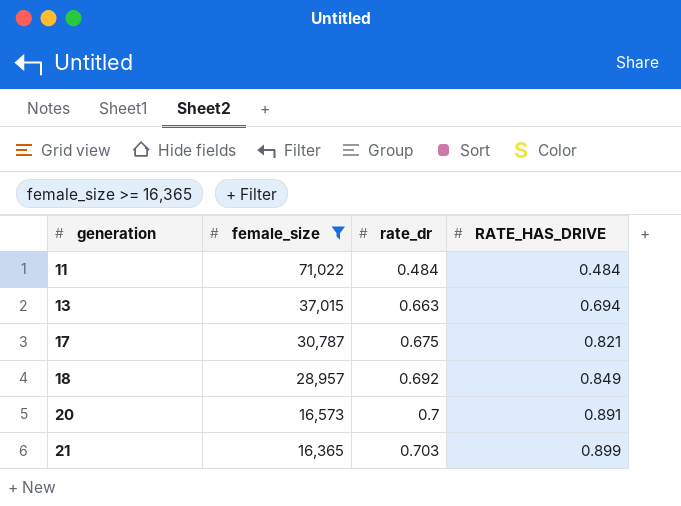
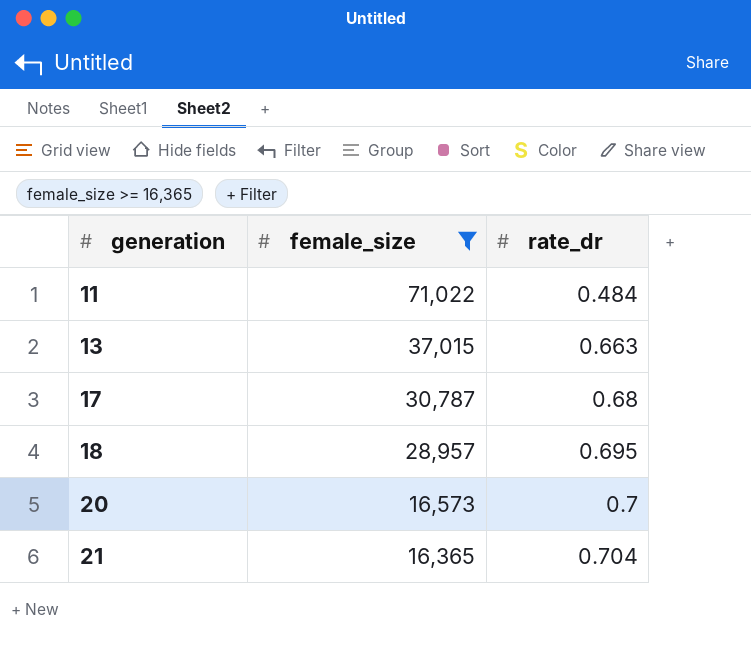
column RATE_HAS_DRIVE | position: 4 -> none
17 | rate_dr: 0.675 -> 0.68
18 | rate_dr: 0.692 -> 0.695
21 | rate_dr: 0.703 -> 0.704

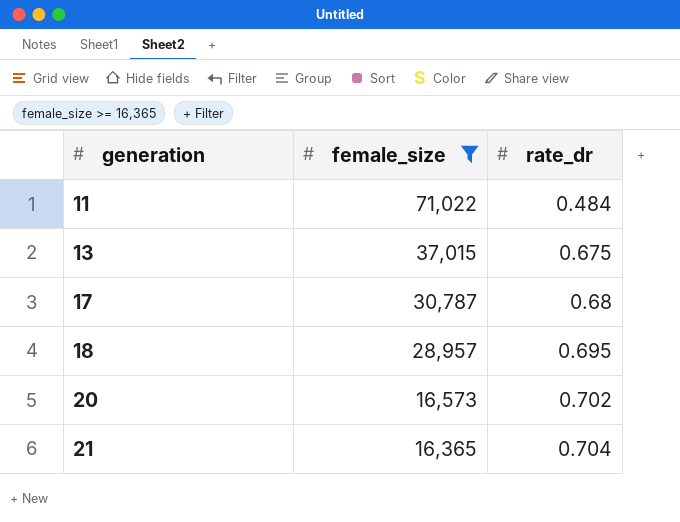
13 | rate_dr: 0.663 -> 0.675
20 | rate_dr: 0.7 -> 0.702

